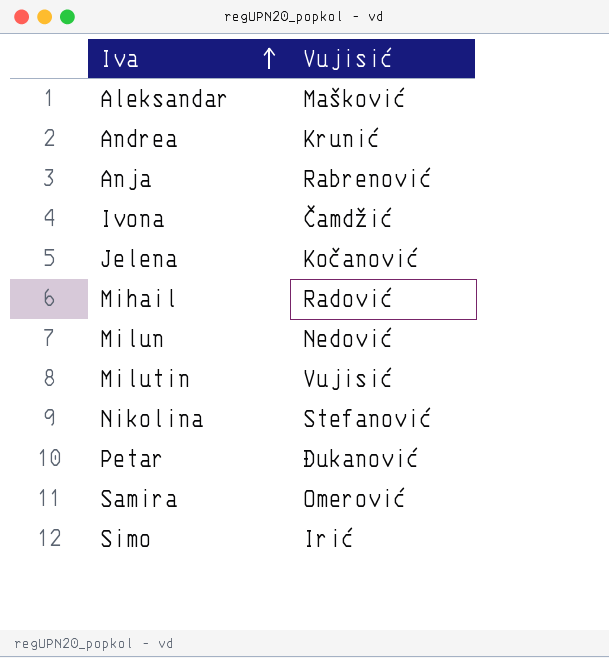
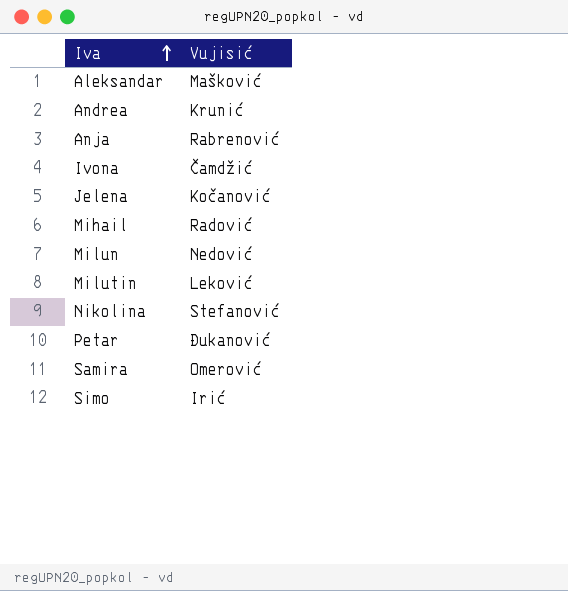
Milutin | Vujisić: Vujisić -> Leković

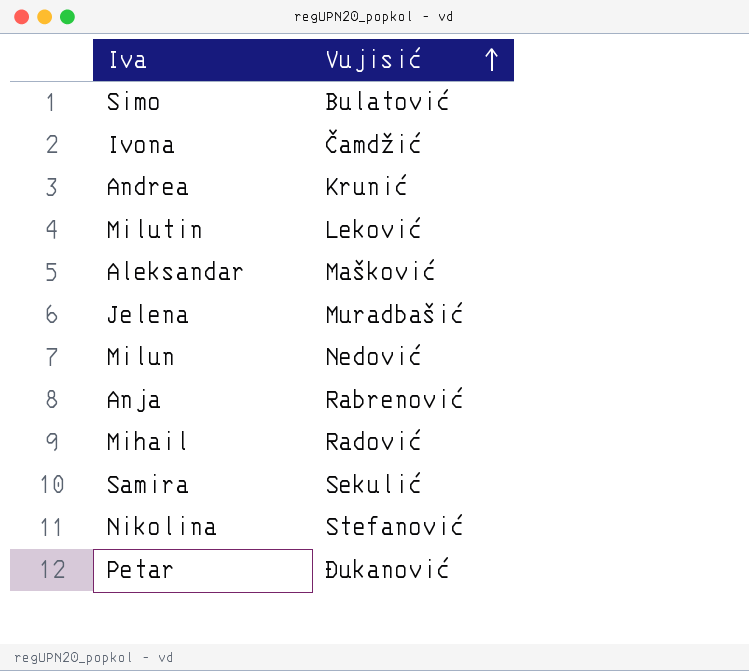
row order: Iva ascending -> Vujisić ascending
Simo | Vujisić: Irić -> Bulatović
Jelena | Vujisić: Kočanović -> Muradbašić
Samira | Vujisić: Omerović -> Sekulić

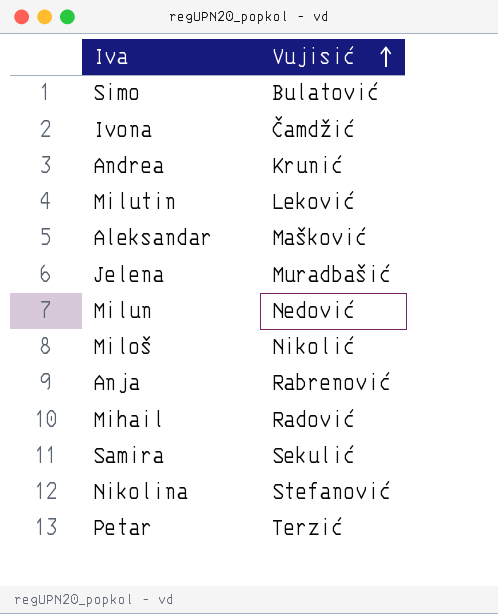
row Miloš: none -> Nikolić
Petar | Vujisić: Đukanović -> Terzić

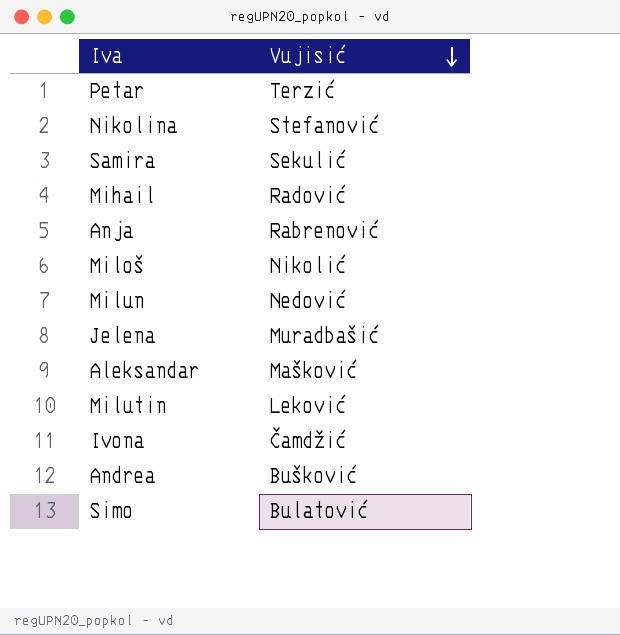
row order: Vujisić ascending -> Vujisić descending
Andrea | Vujisić: Krunić -> Bušković

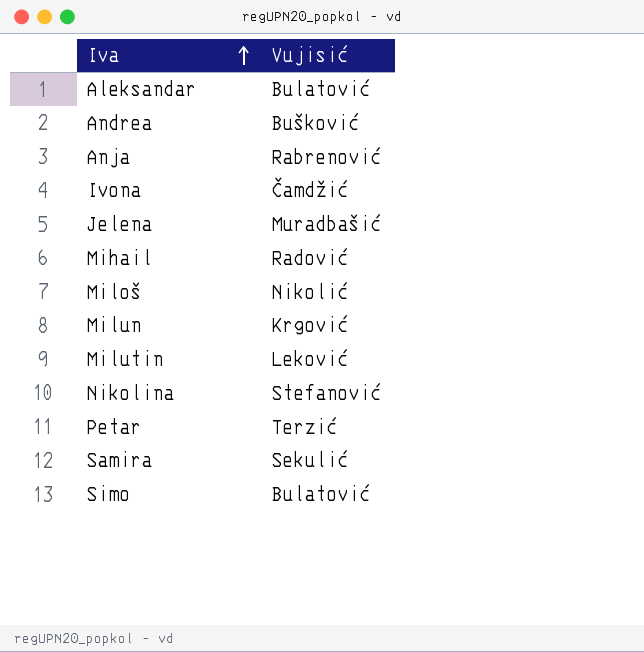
row order: Vujisić descending -> Iva ascending
Aleksandar | Vujisić: Mašković -> Bulatović
Milun | Vujisić: Nedović -> Krgović

